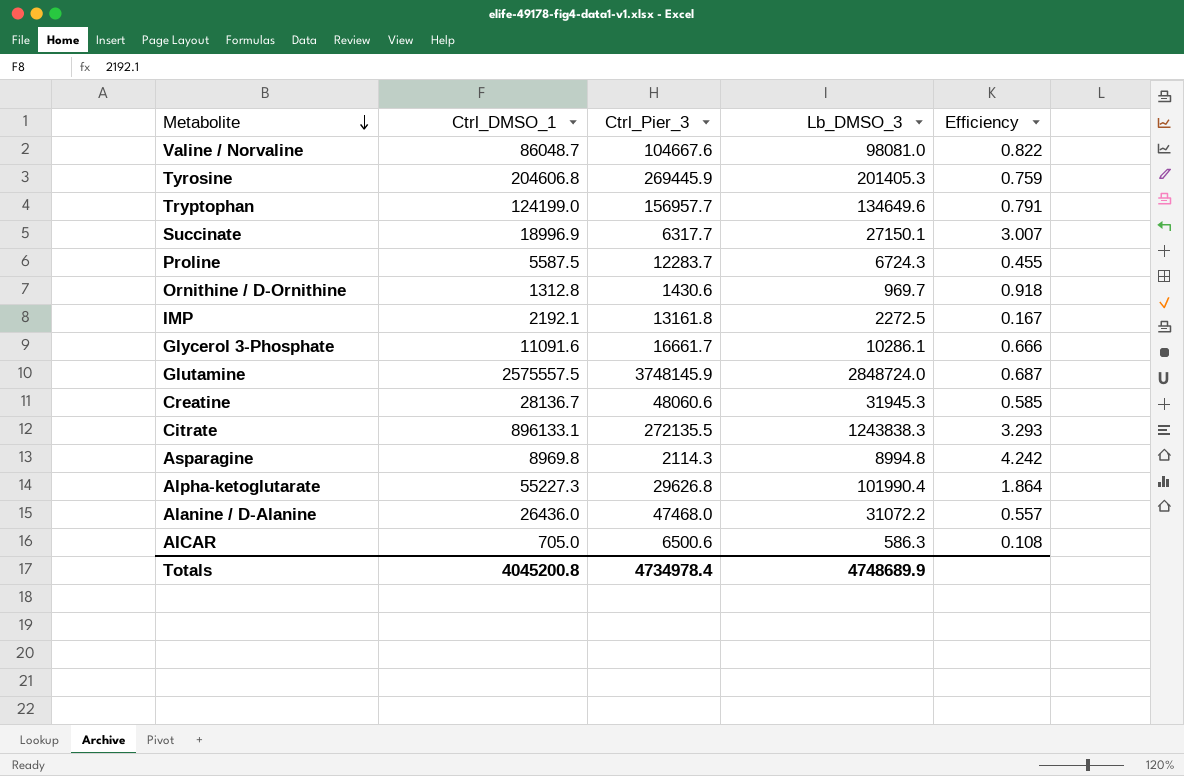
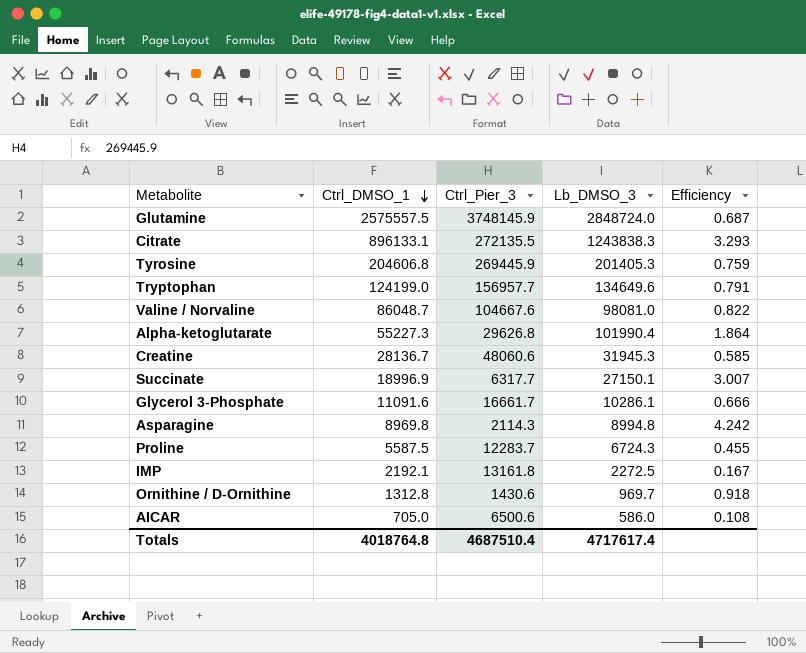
row order: Metabolite descending -> Ctrl_DMSO_1 descending
row Alanine / D-Alanine: 26436.0 | 47468.0 | 31072.2 | 0.557 -> none
AICAR | Lb_DMSO_3: 586.3 -> 586.0
Totals | Ctrl_DMSO_1: 4045200.8 -> 4018764.8
Totals | Ctrl_Pier_3: 4734978.4 -> 4687510.4
Totals | Lb_DMSO_3: 4748689.9 -> 4717617.4

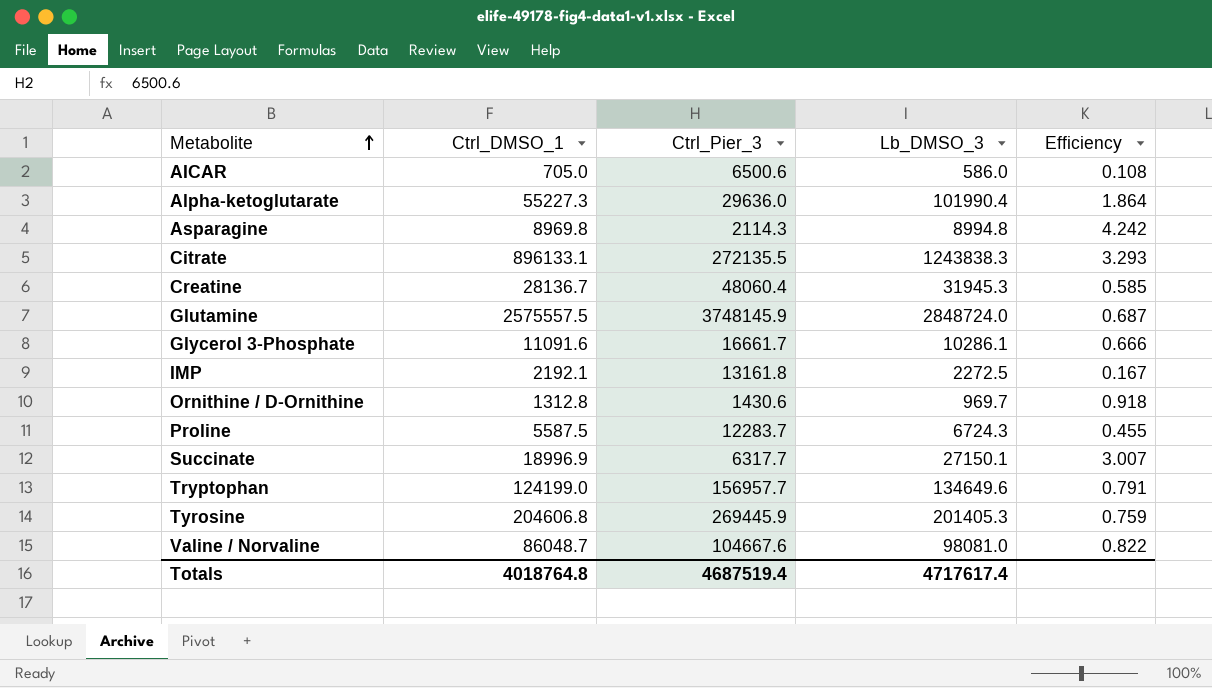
row order: Ctrl_DMSO_1 descending -> Metabolite ascending
Alpha-ketoglutarate | Ctrl_Pier_3: 29626.8 -> 29636.0
Creatine | Ctrl_Pier_3: 48060.6 -> 48060.4
Totals | Ctrl_Pier_3: 4687510.4 -> 4687519.4

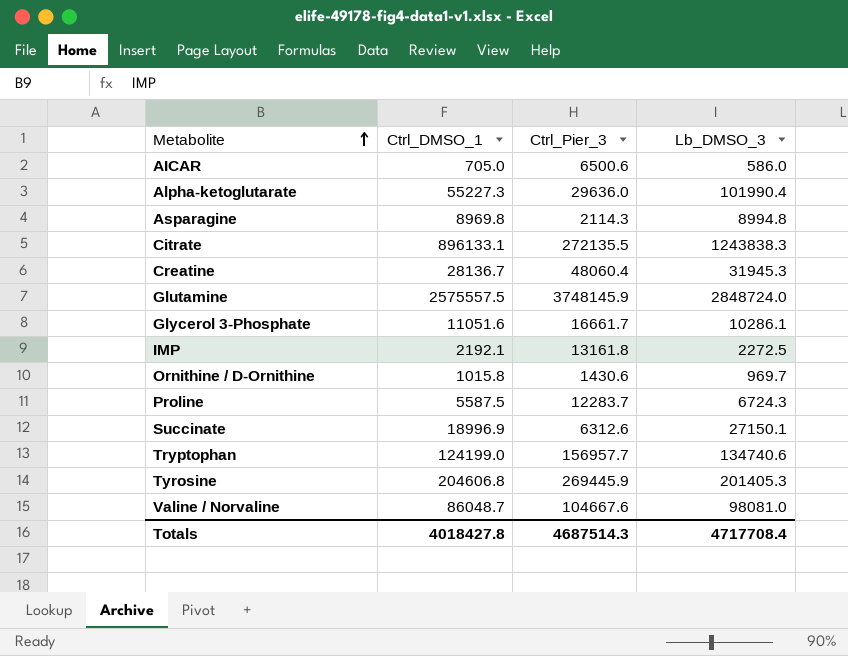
column Efficiency | formula: [Ctrl_DMSO_1] / [Ctrl_Pier_3] -> none
Glycerol 3-Phosphate | Ctrl_DMSO_1: 11091.6 -> 11051.6
Ornithine / D-Ornithine | Ctrl_DMSO_1: 1312.8 -> 1015.8
Succinate | Ctrl_Pier_3: 6317.7 -> 6312.6
Tryptophan | Lb_DMSO_3: 134649.6 -> 134740.6
Totals | Ctrl_DMSO_1: 4018764.8 -> 4018427.8
Totals | Ctrl_Pier_3: 4687519.4 -> 4687514.3
Totals | Lb_DMSO_3: 4717617.4 -> 4717708.4

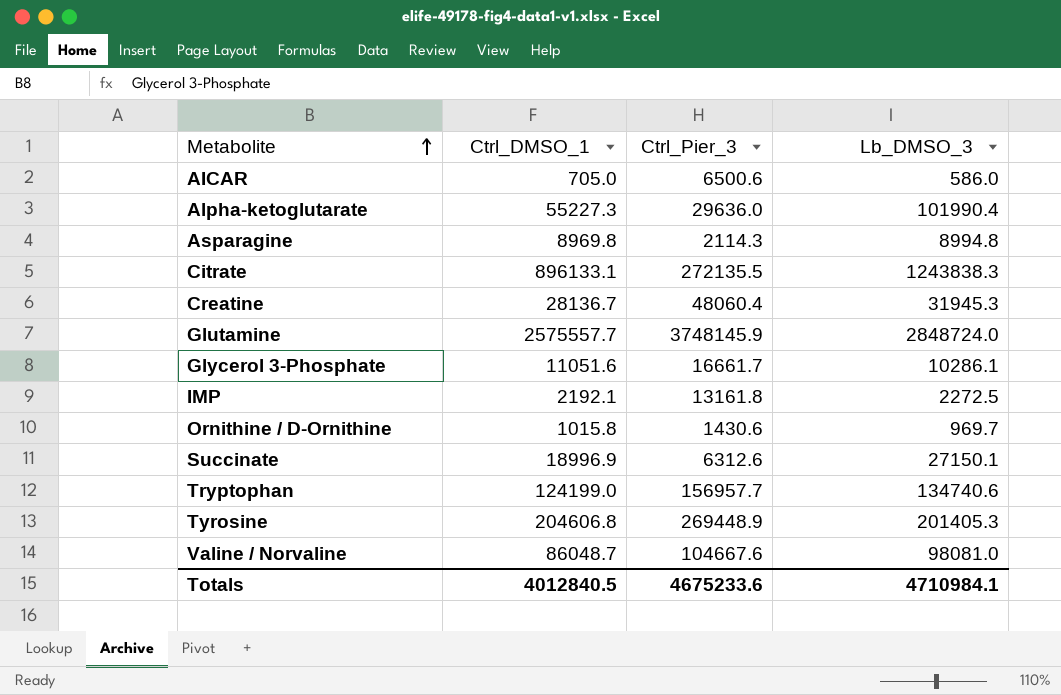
row Proline: 5587.5 | 12283.7 | 6724.3 -> none
Glutamine | Ctrl_DMSO_1: 2575557.5 -> 2575557.7
Tyrosine | Ctrl_Pier_3: 269445.9 -> 269448.9
Totals | Ctrl_DMSO_1: 4018427.8 -> 4012840.5
Totals | Ctrl_Pier_3: 4687514.3 -> 4675233.6
Totals | Lb_DMSO_3: 4717708.4 -> 4710984.1

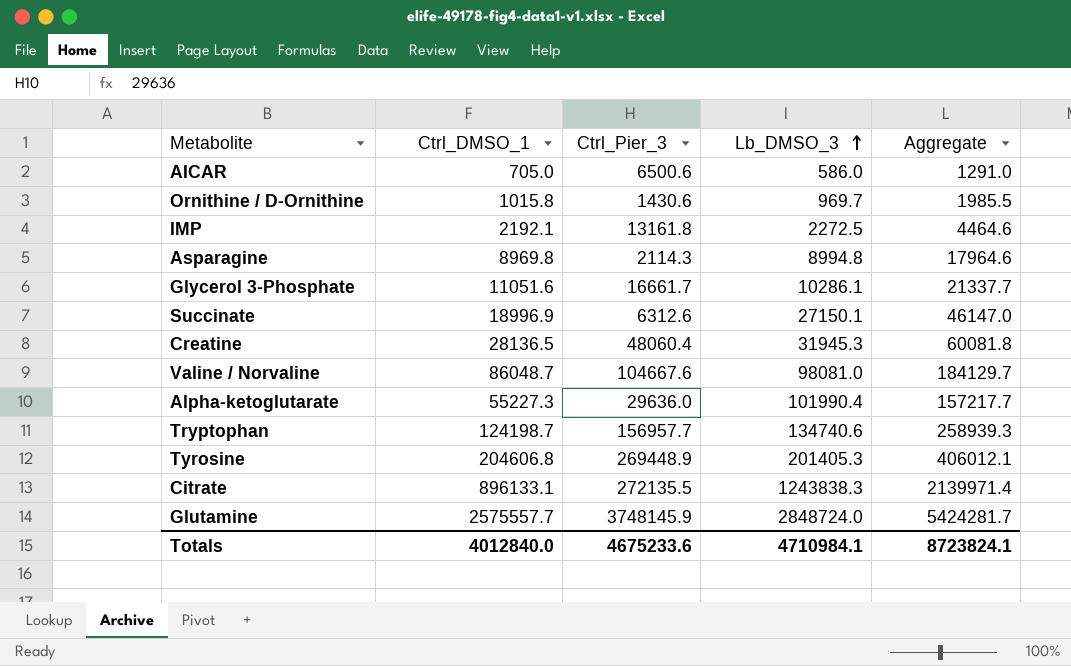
row order: Metabolite ascending -> Lb_DMSO_3 ascending
column Aggregate | formula: none -> [Ctrl_DMSO_1] + [Lb_DMSO_3]
Creatine | Ctrl_DMSO_1: 28136.7 -> 28136.5
Tryptophan | Ctrl_DMSO_1: 124199.0 -> 124198.7
Totals | Ctrl_DMSO_1: 4012840.5 -> 4012840.0

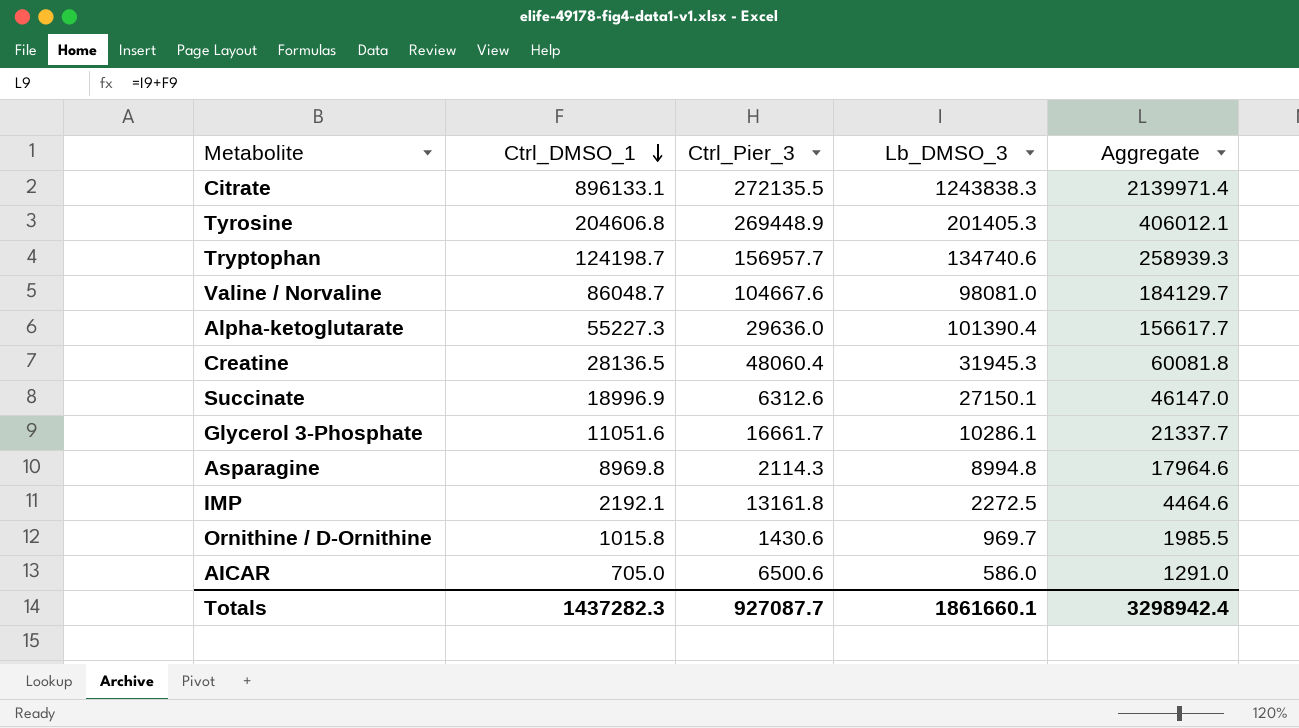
row order: Lb_DMSO_3 ascending -> Ctrl_DMSO_1 descending
row Glutamine: 2575557.7 | 3748145.9 | 2848724.0 | 5424281.7 -> none
Alpha-ketoglutarate | Lb_DMSO_3: 101990.4 -> 101390.4
Alpha-ketoglutarate | Aggregate: 157217.7 -> 156617.7
Totals | Ctrl_DMSO_1: 4012840.0 -> 1437282.3
Totals | Ctrl_Pier_3: 4675233.6 -> 927087.7
Totals | Lb_DMSO_3: 4710984.1 -> 1861660.1
Totals | Aggregate: 8723824.1 -> 3298942.4

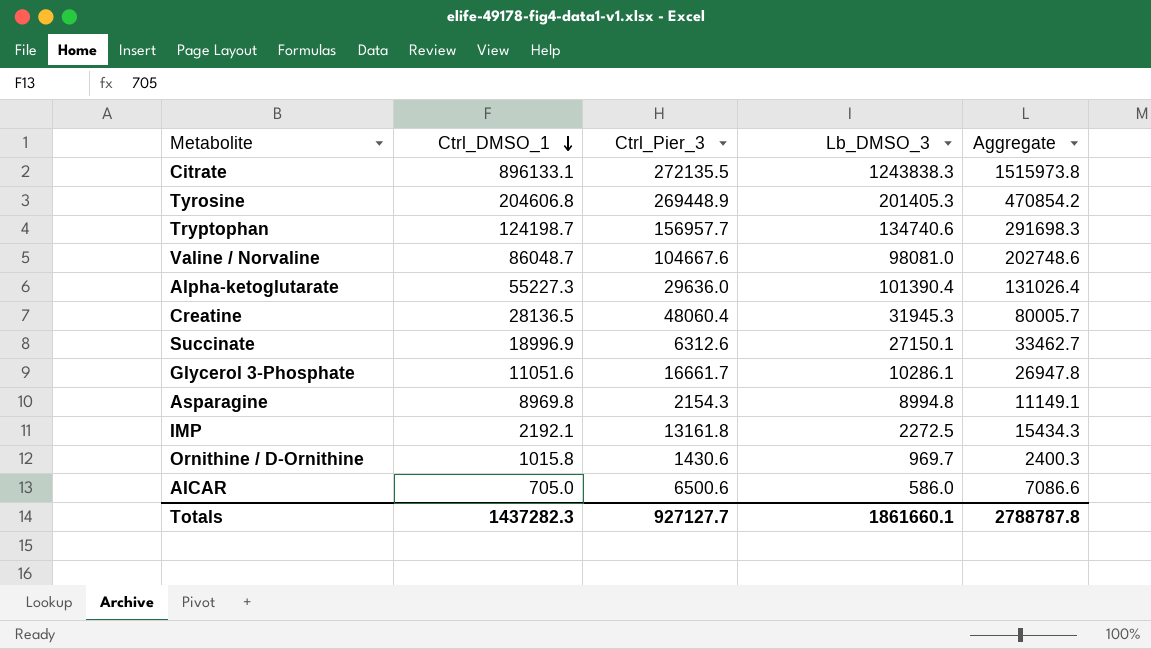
column Aggregate | formula: [Ctrl_DMSO_1] + [Lb_DMSO_3] -> [Ctrl_Pier_3] + [Lb_DMSO_3]
Asparagine | Ctrl_Pier_3: 2114.3 -> 2154.3
Totals | Ctrl_Pier_3: 927087.7 -> 927127.7
Totals | Aggregate: 3298942.4 -> 2788787.8

